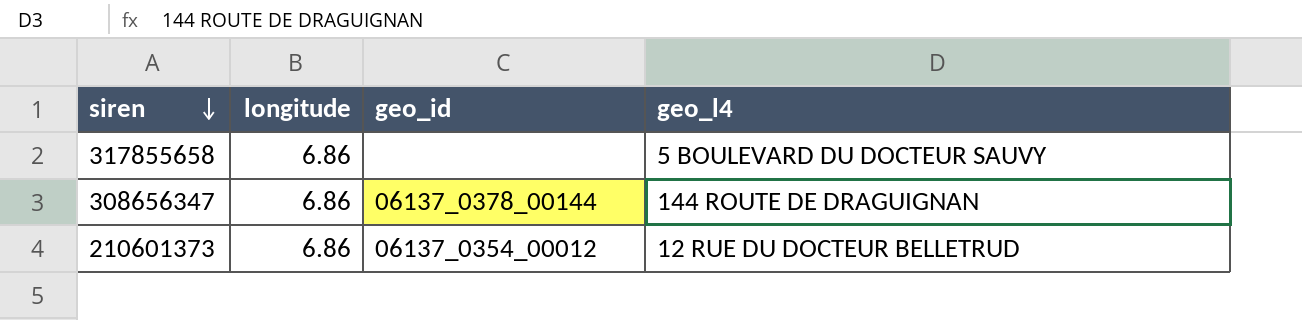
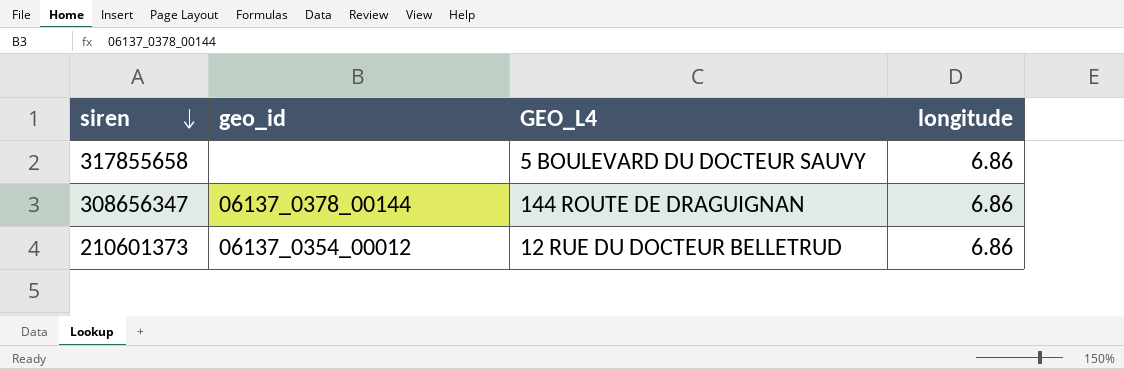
column name: geo_l4 -> GEO_L4
column longitude | position: 2 -> 4

